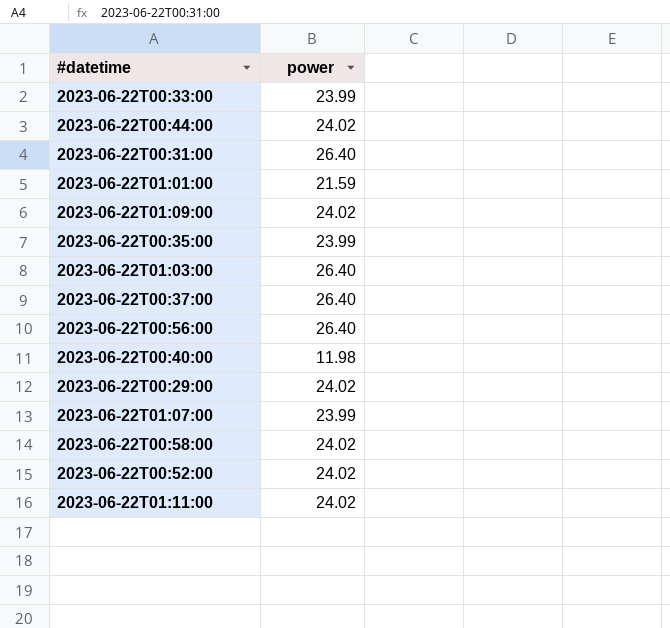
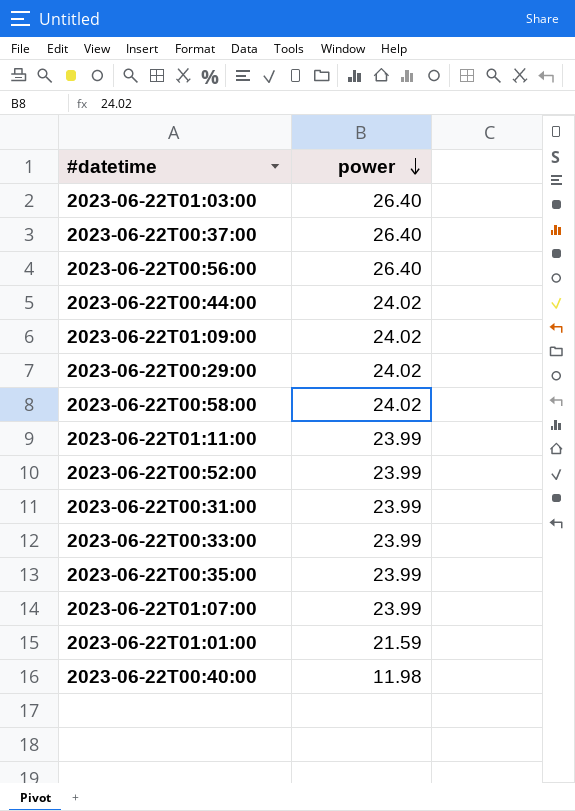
row order: none -> power descending
2023-06-22T01:11:00 | power: 24.02 -> 23.99
2023-06-22T00:52:00 | power: 24.02 -> 23.99
2023-06-22T00:31:00 | power: 26.40 -> 23.99

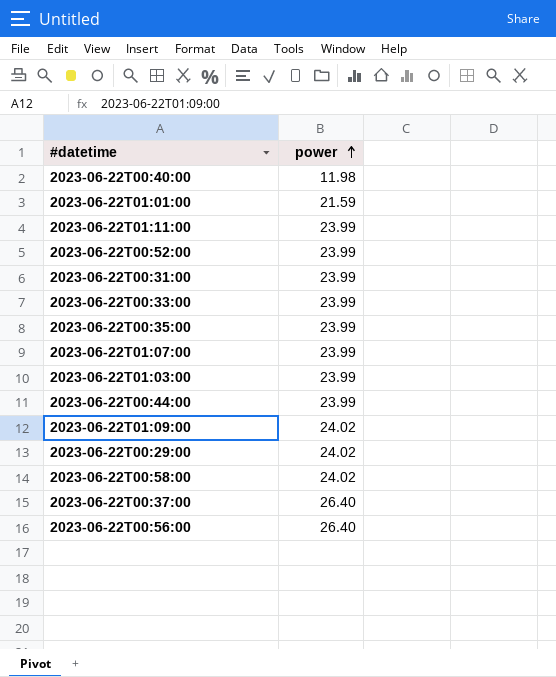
row order: power descending -> power ascending
2023-06-22T01:03:00 | power: 26.40 -> 23.99
2023-06-22T00:44:00 | power: 24.02 -> 23.99

